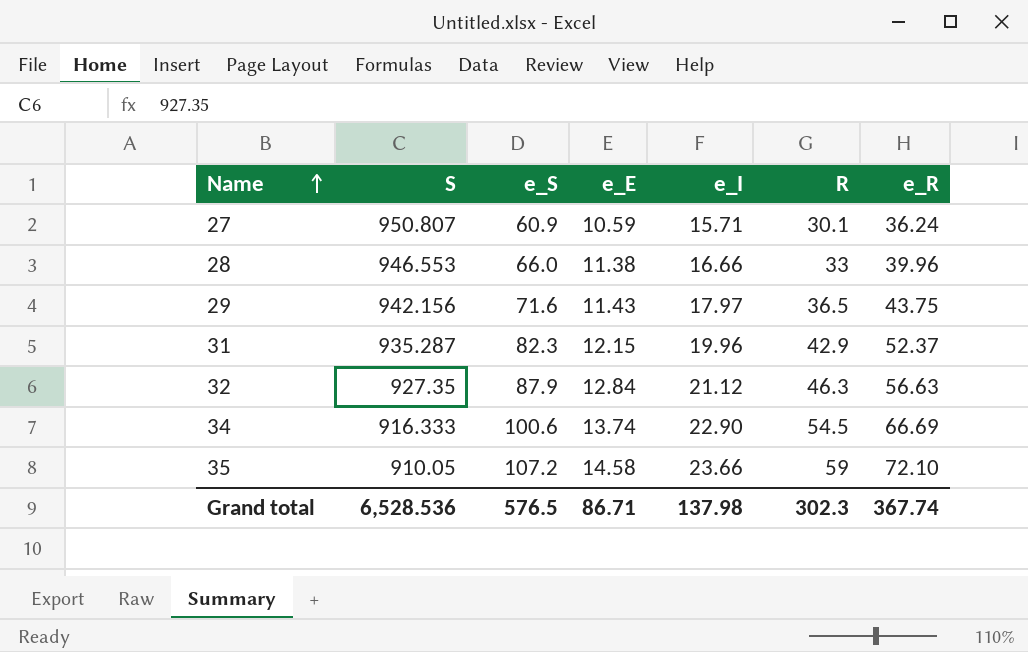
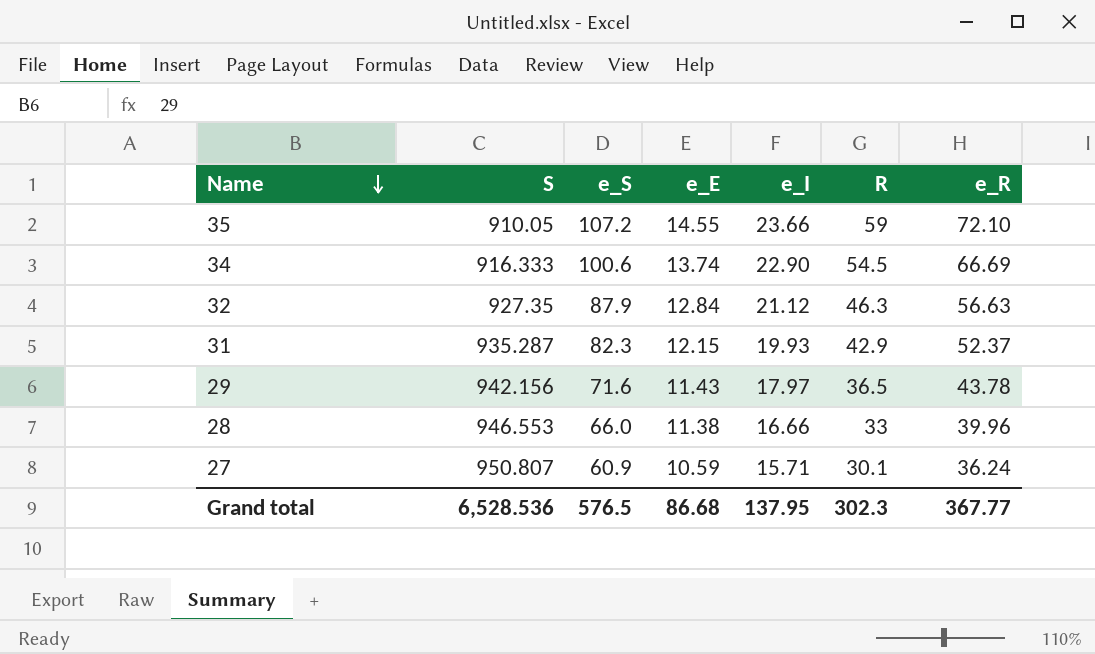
row order: Name ascending -> Name descending
35 | e_E: 14.58 -> 14.55
31 | e_I: 19.96 -> 19.93
29 | e_R: 43.75 -> 43.78
Grand total | e_E: 86.71 -> 86.68
Grand total | e_I: 137.98 -> 137.95
Grand total | e_R: 367.74 -> 367.77

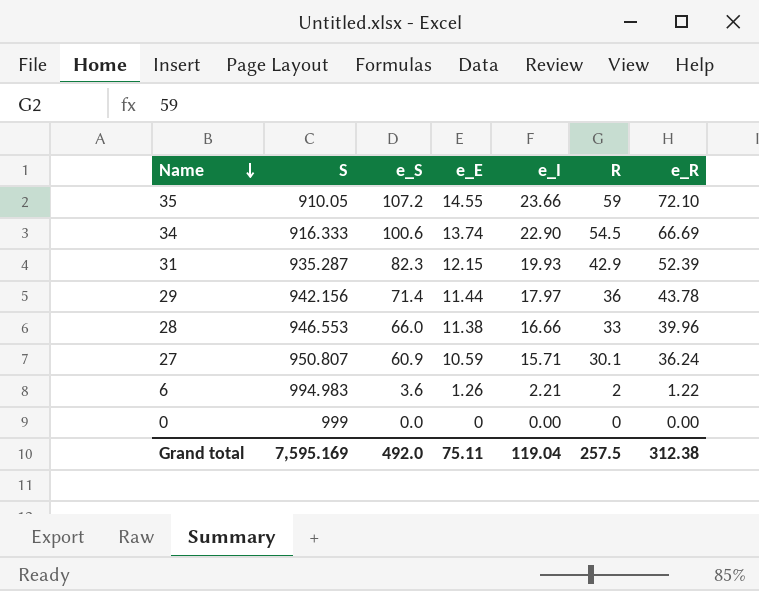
row 32: 927.35 | 87.9 | 12.84 | 21.12 | 46.3 | 56.63 -> none
31 | e_R: 52.37 -> 52.39
29 | e_S: 71.6 -> 71.4
29 | e_E: 11.43 -> 11.44
29 | R: 36.5 -> 36
row 6: none -> 994.983 | 3.6 | 1.26 | 2.21 | 2 | 1.22
row 0: none -> 999 | 0.0 | 0 | 0.00 | 0 | 0.00
Grand total | S: 6,528.536 -> 7,595.169
Grand total | e_S: 576.5 -> 492.0
Grand total | e_E: 86.68 -> 75.11
Grand total | e_I: 137.95 -> 119.04
Grand total | R: 302.3 -> 257.5
Grand total | e_R: 367.77 -> 312.38

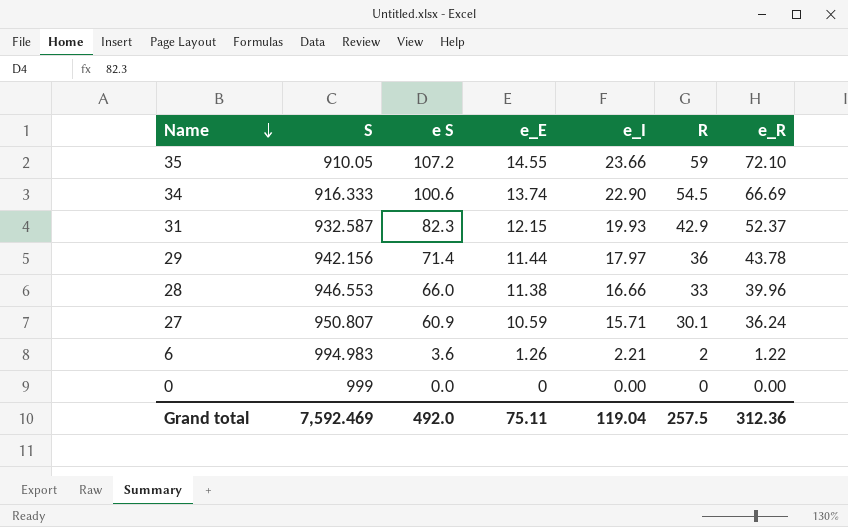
column name: e_S -> e S
31 | S: 935.287 -> 932.587
31 | e_R: 52.39 -> 52.37
Grand total | S: 7,595.169 -> 7,592.469
Grand total | e_R: 312.38 -> 312.36

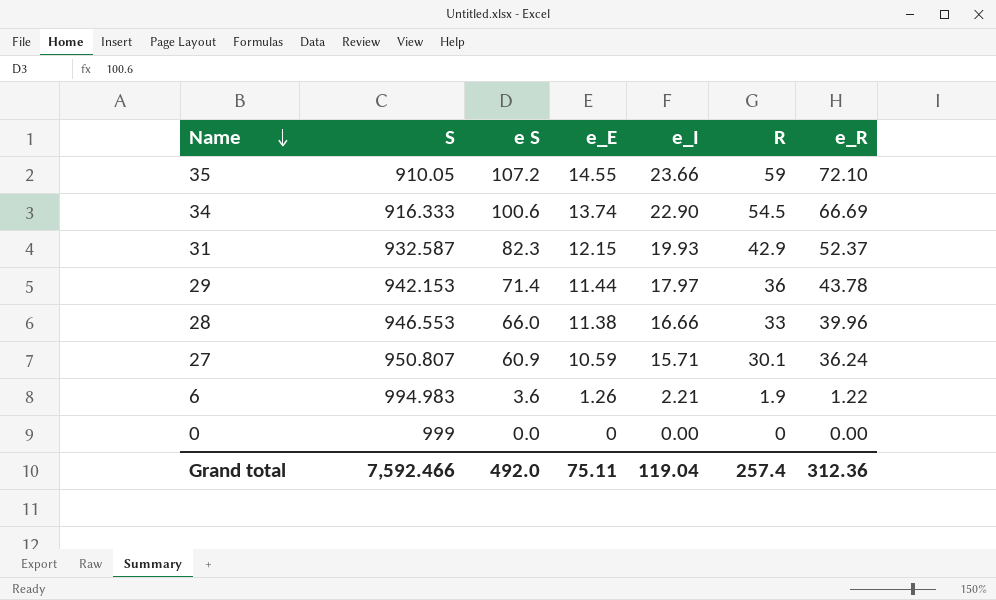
29 | S: 942.156 -> 942.153
6 | R: 2 -> 1.9
Grand total | S: 7,592.469 -> 7,592.466
Grand total | R: 257.5 -> 257.4

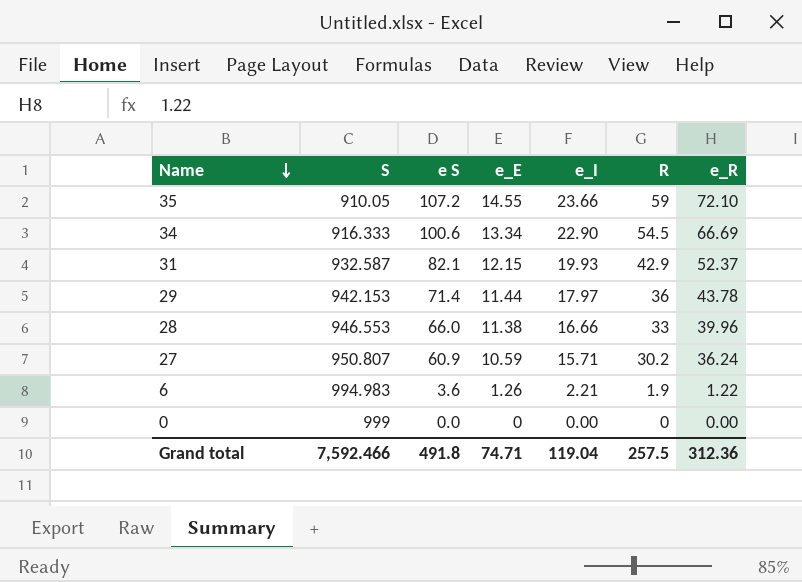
34 | e_E: 13.74 -> 13.34
31 | e S: 82.3 -> 82.1
27 | R: 30.1 -> 30.2
Grand total | e S: 492.0 -> 491.8
Grand total | e_E: 75.11 -> 74.71
Grand total | R: 257.4 -> 257.5

